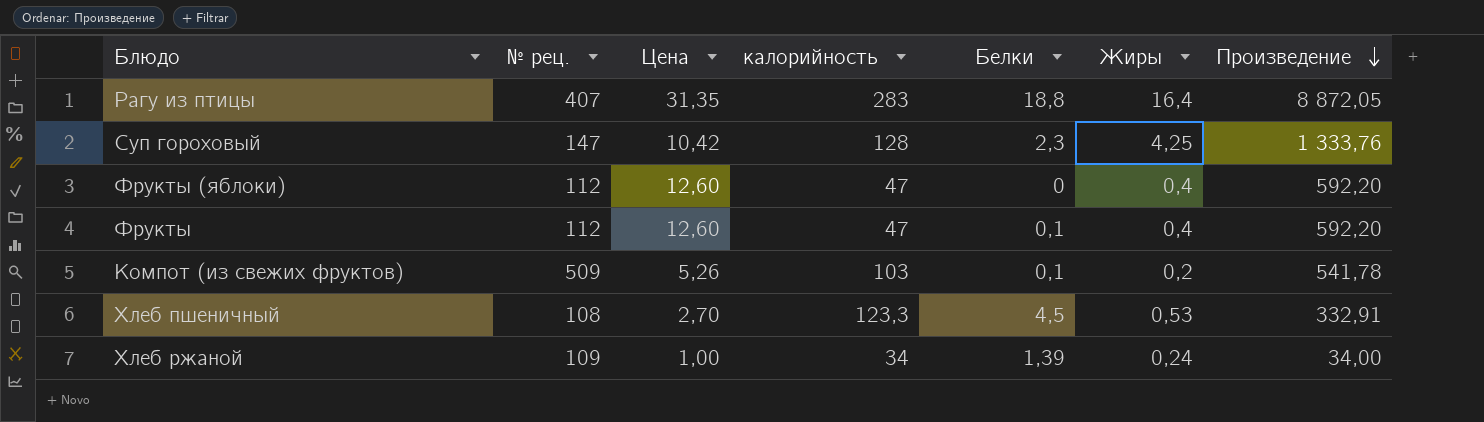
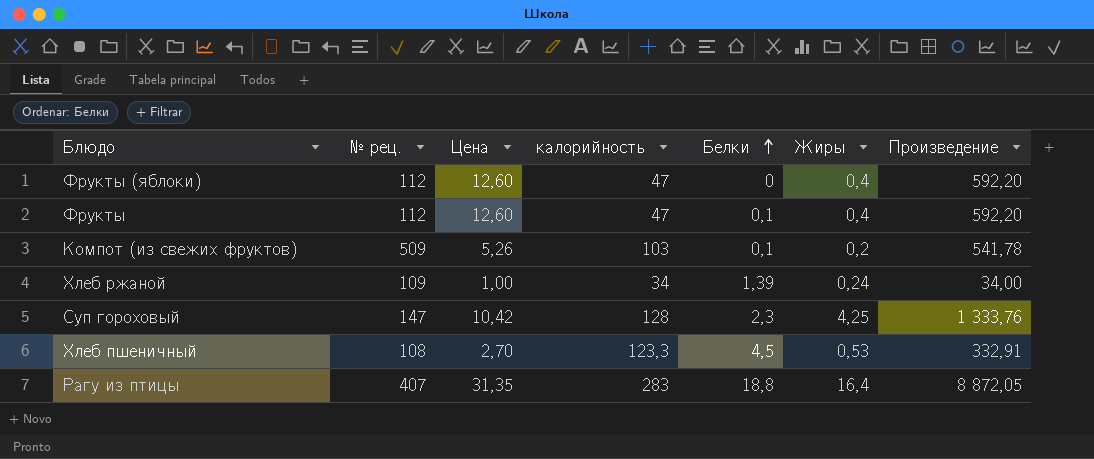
row order: Произведение descending -> Белки ascending

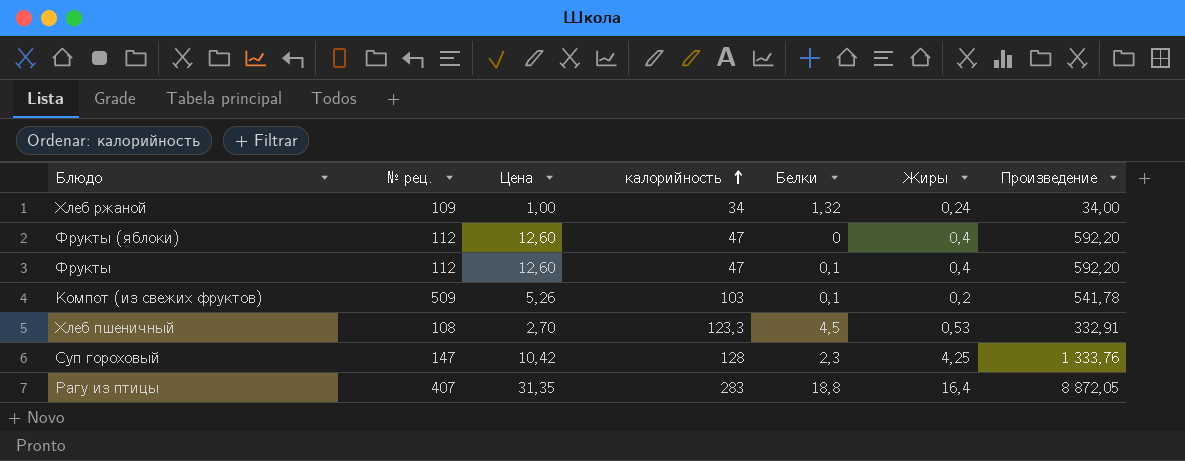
row order: Белки ascending -> калорийность ascending
Хлеб ржаной | Белки: 1,39 -> 1,32

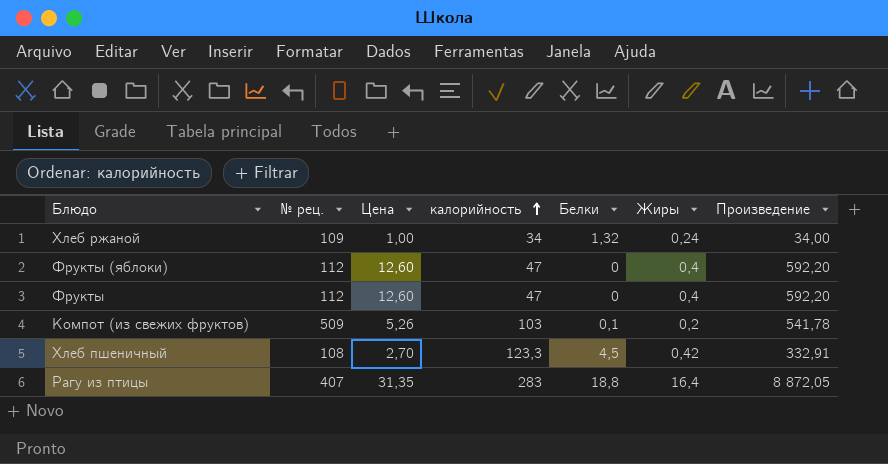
row Суп гороховый: 147 | 10,42 | 128 | 2,3 | 4,25 | 1 333,76 -> none
Фрукты | Белки: 0,1 -> 0
Хлеб пшеничный | Жиры: 0,53 -> 0,42

